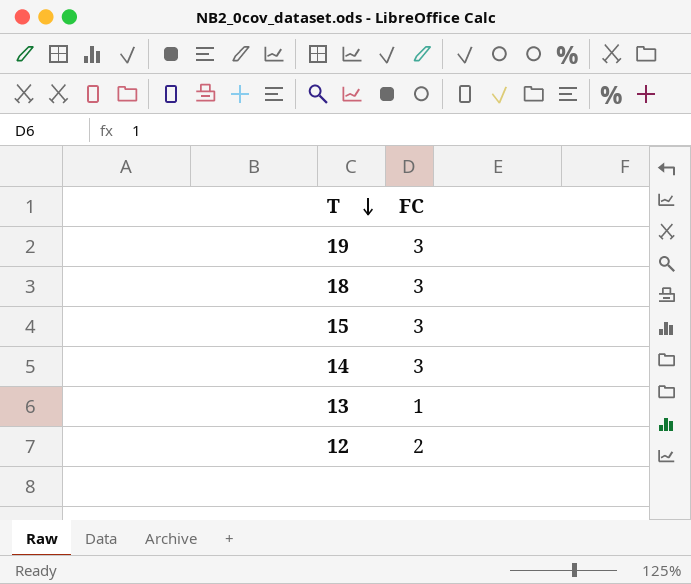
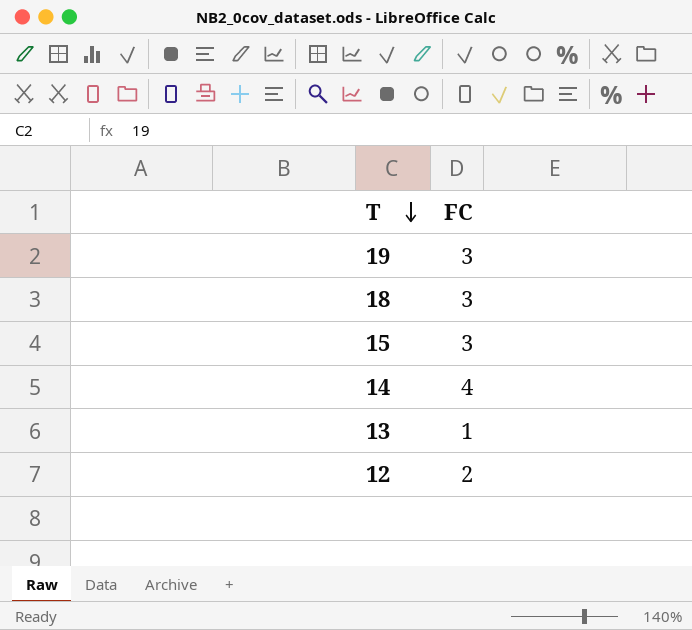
14 | FC: 3 -> 4

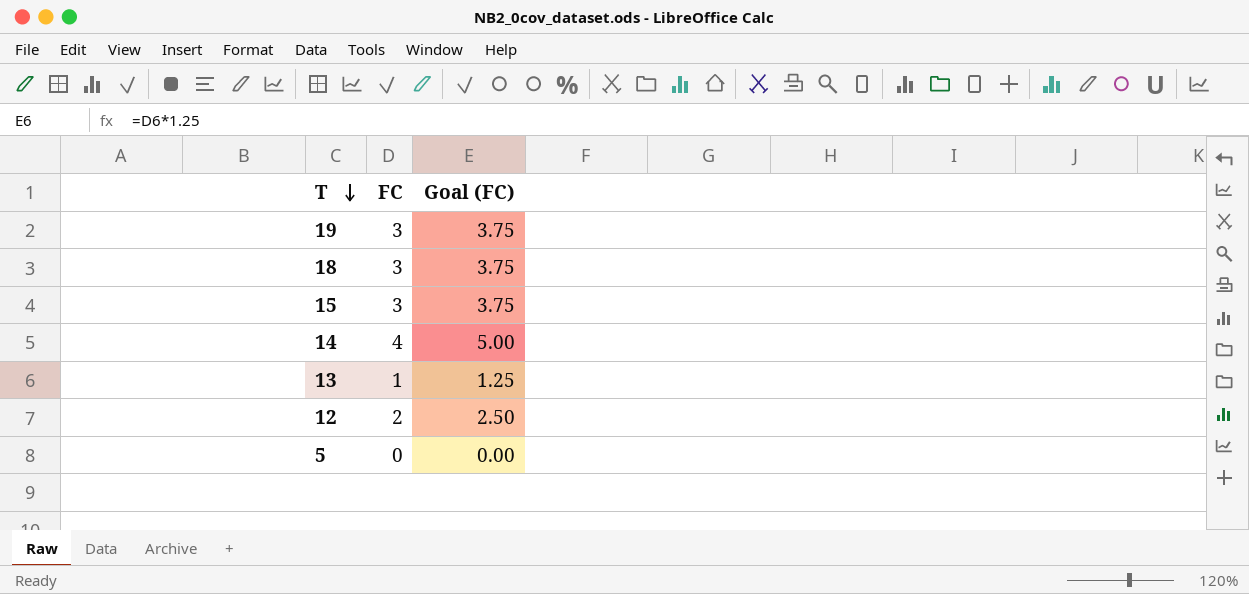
column Goal (FC) | formula: none -> [FC] * 1.25
row 5: none -> 0 | 0.00

